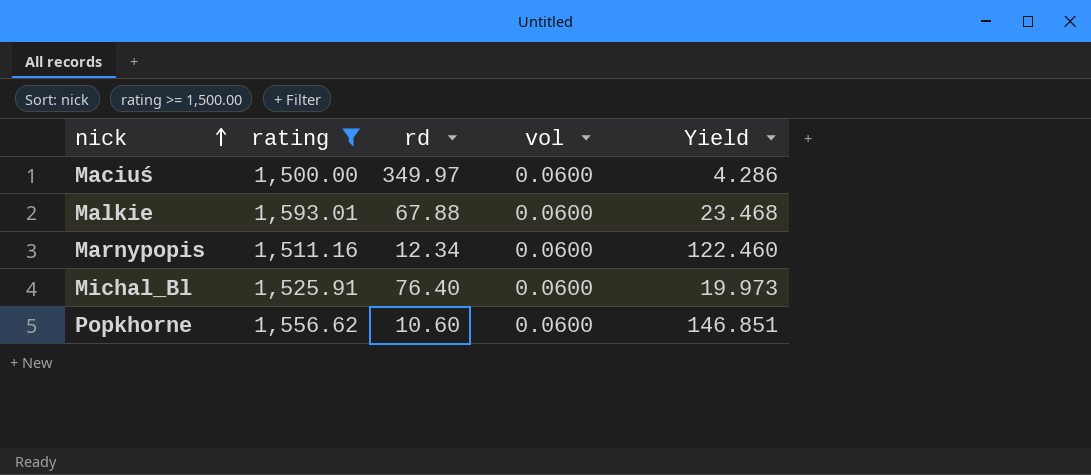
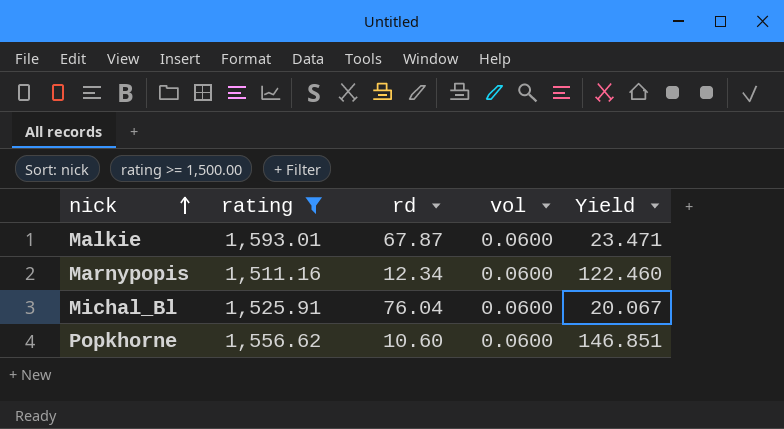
row Maciuś: 1,500.00 | 349.97 | 0.0600 | 4.286 -> none
Malkie | rd: 67.88 -> 67.87
Malkie | Yield: 23.468 -> 23.471
Michal_Bl | rd: 76.40 -> 76.04
Michal_Bl | Yield: 19.973 -> 20.067

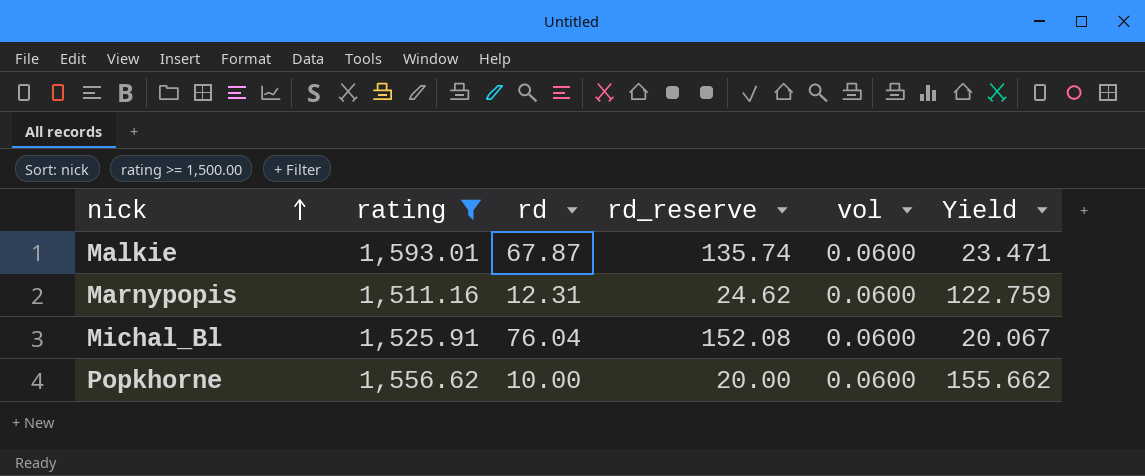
column rd_reserve | formula: none -> [rd] * 2
Marnypopis | rd: 12.34 -> 12.31
Marnypopis | Yield: 122.460 -> 122.759
Popkhorne | rd: 10.60 -> 10.00
Popkhorne | Yield: 146.851 -> 155.662

